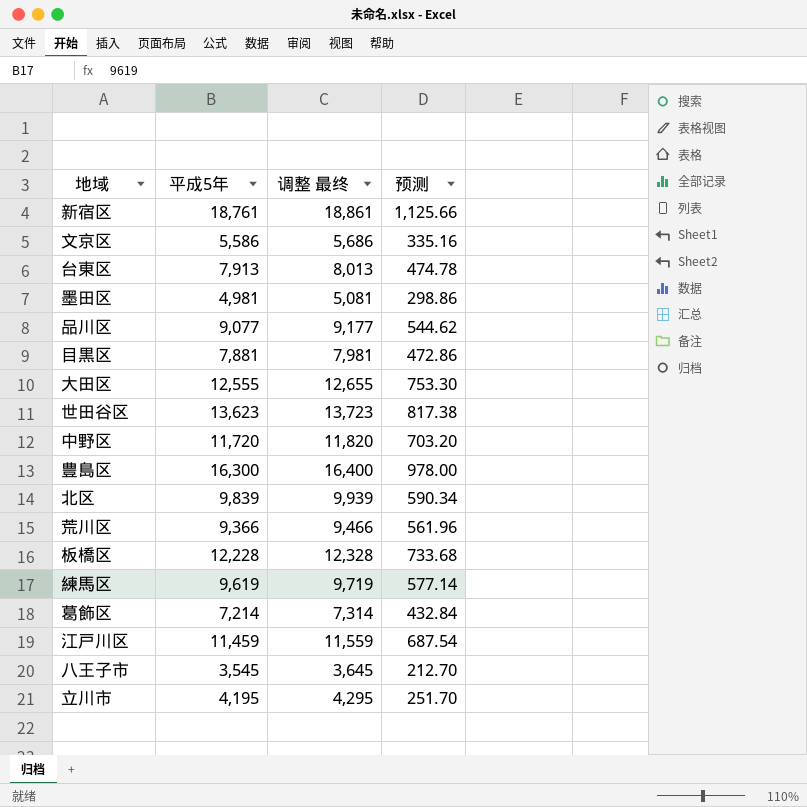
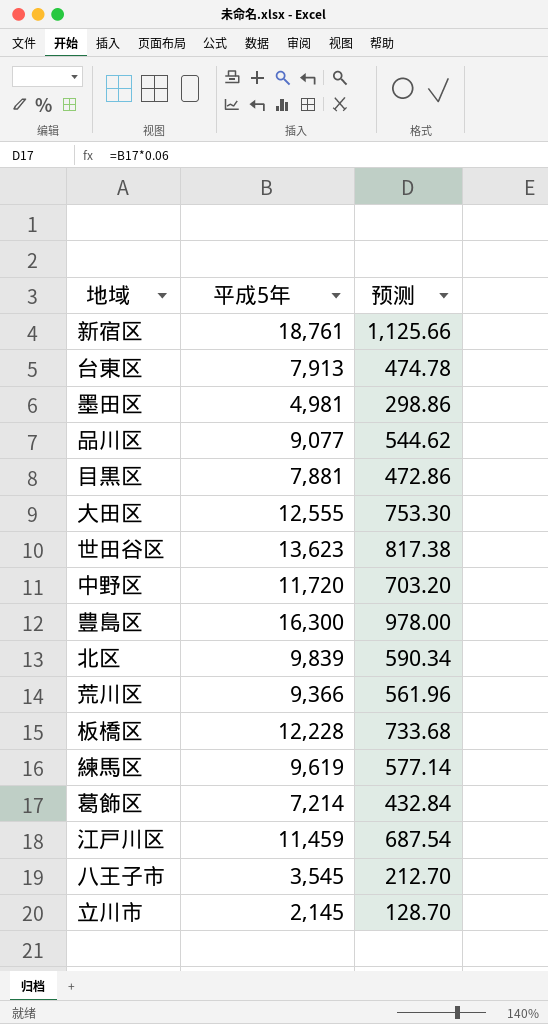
column 调整 最终 | formula: [平成5年] + 100 -> none
row 文京区: 5,586 | 5,686 | 335.16 -> none
立川市 | 平成5年: 4,195 -> 2,145
立川市 | 预测: 251.70 -> 128.70

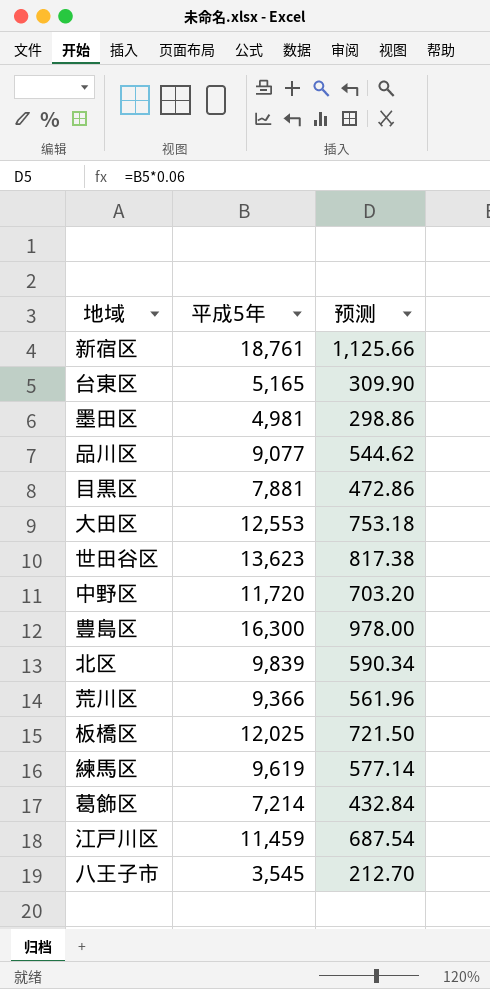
row 立川市: 2,145 | 128.70 -> none
台東区 | 平成5年: 7,913 -> 5,165
台東区 | 预测: 474.78 -> 309.90
大田区 | 平成5年: 12,555 -> 12,553
大田区 | 预测: 753.30 -> 753.18
板橋区 | 平成5年: 12,228 -> 12,025
板橋区 | 预测: 733.68 -> 721.50

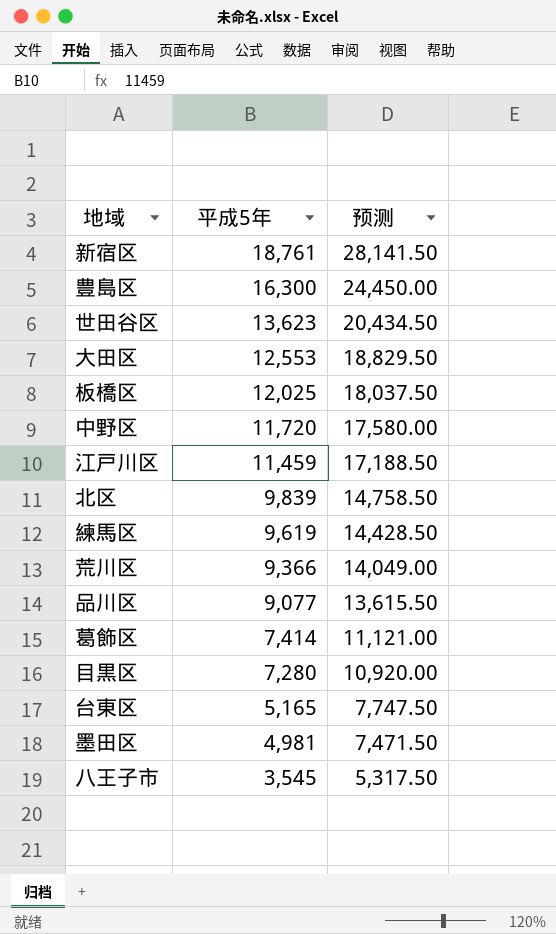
row order: none -> 平成5年 descending
column 预测 | formula: [平成5年] * 0.06 -> [平成5年] * 1.5
葛飾区 | 平成5年: 7,214 -> 7,414
目黒区 | 平成5年: 7,881 -> 7,280

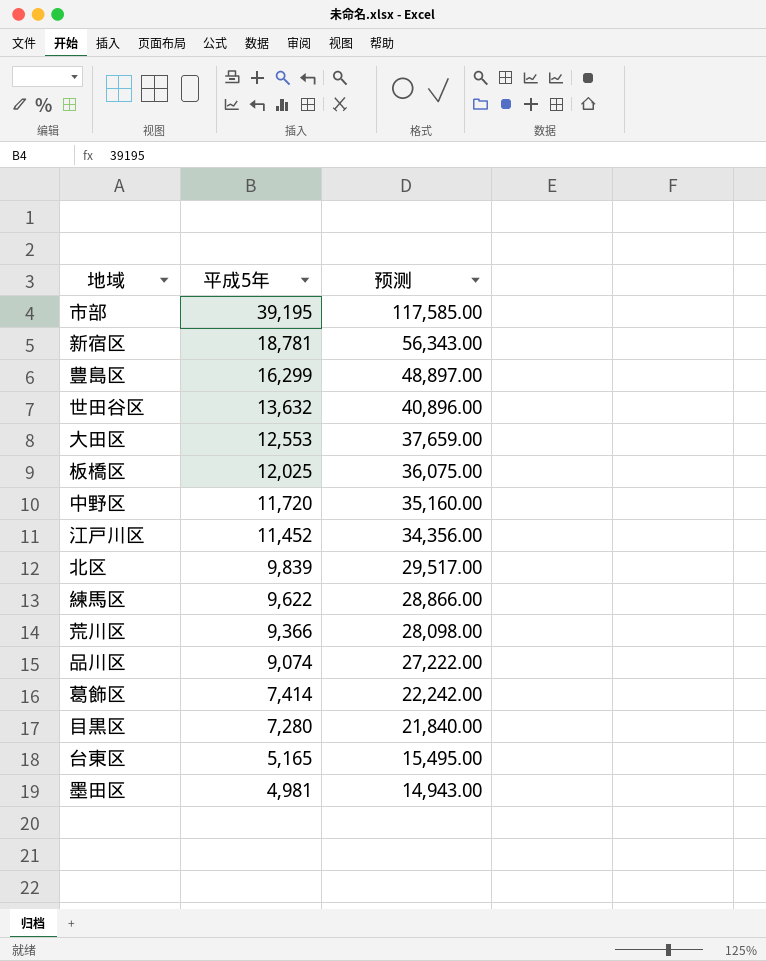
column 预测 | formula: [平成5年] * 1.5 -> [平成5年] * 3
row 八王子市: 3,545 | 5,317.50 -> none
row 市部: none -> 39,195 | 117,585.00
新宿区 | 平成5年: 18,761 -> 18,781
豊島区 | 平成5年: 16,300 -> 16,299
世田谷区 | 平成5年: 13,623 -> 13,632
江戸川区 | 平成5年: 11,459 -> 11,452
練馬区 | 平成5年: 9,619 -> 9,622
品川区 | 平成5年: 9,077 -> 9,074

